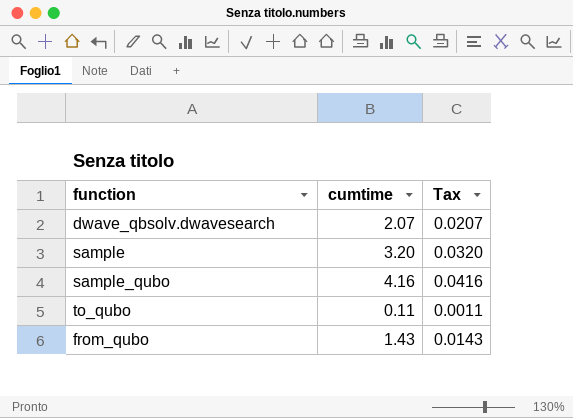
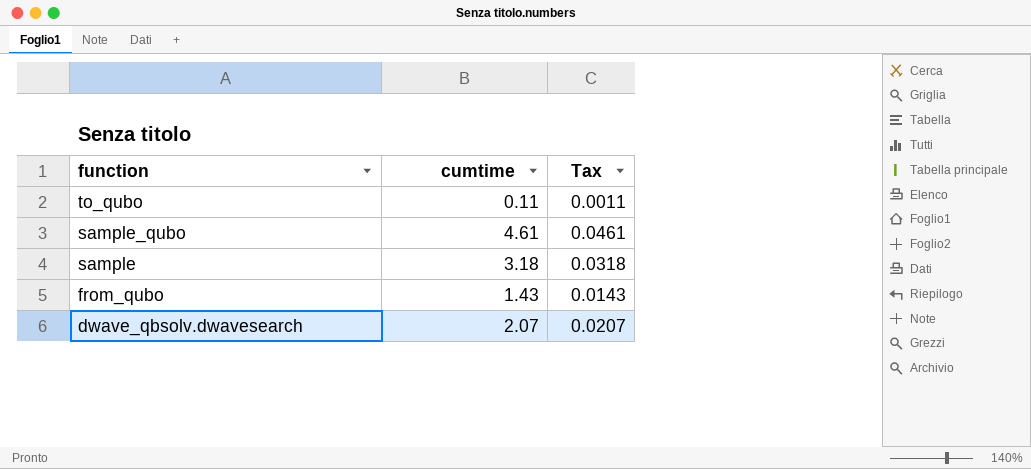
row order: none -> function descending
sample_qubo | cumtime: 4.16 -> 4.61
sample_qubo | Tax: 0.0416 -> 0.0461
sample | cumtime: 3.20 -> 3.18
sample | Tax: 0.0320 -> 0.0318

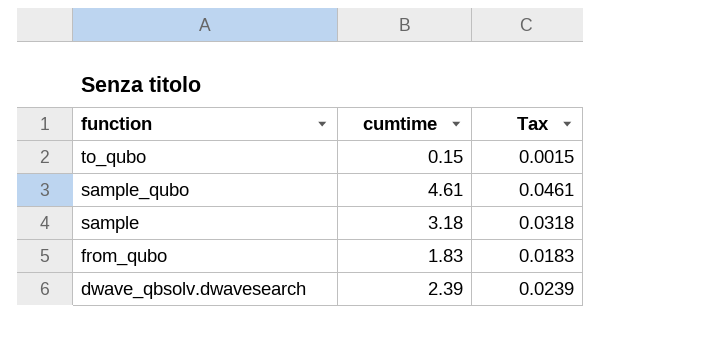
to_qubo | cumtime: 0.11 -> 0.15
to_qubo | Tax: 0.0011 -> 0.0015
from_qubo | cumtime: 1.43 -> 1.83
from_qubo | Tax: 0.0143 -> 0.0183
dwave_qbsolv.dwavesearch | cumtime: 2.07 -> 2.39
dwave_qbsolv.dwavesearch | Tax: 0.0207 -> 0.0239

